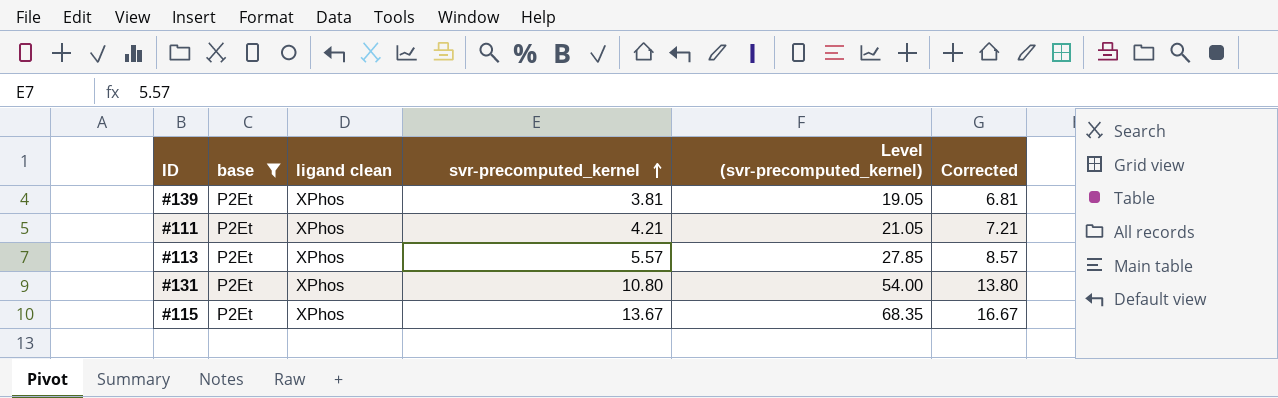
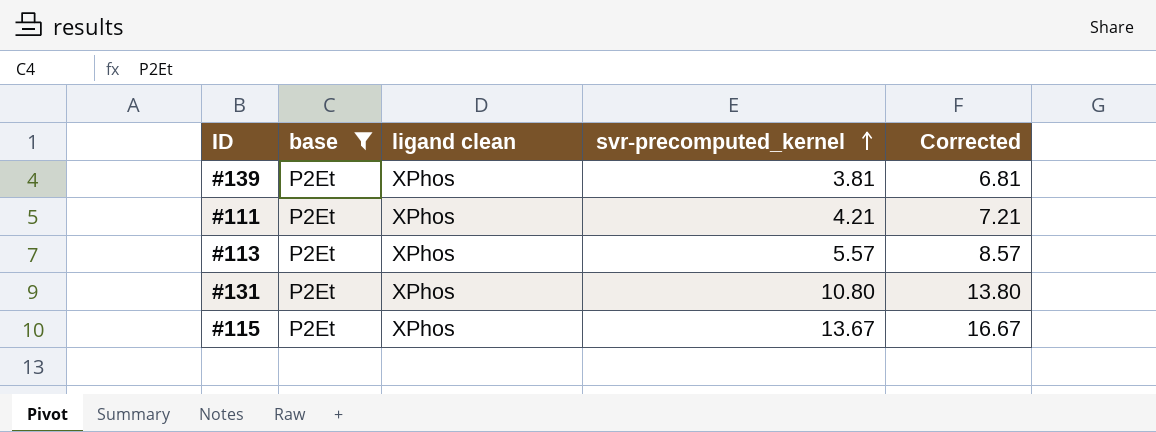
column Level (svr-precomputed_kernel) | formula: [svr-precomputed_kernel] * 5 -> none

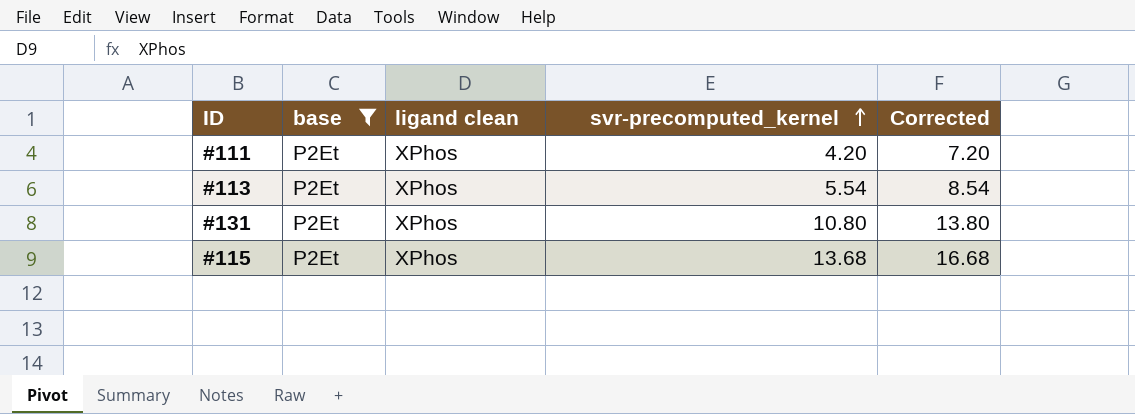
row #139: P2Et | XPhos | 3.81 | 6.81 -> none
#111 | svr-precomputed_kernel: 4.21 -> 4.20
#111 | Corrected: 7.21 -> 7.20
#113 | svr-precomputed_kernel: 5.57 -> 5.54
#113 | Corrected: 8.57 -> 8.54
#115 | svr-precomputed_kernel: 13.67 -> 13.68
#115 | Corrected: 16.67 -> 16.68

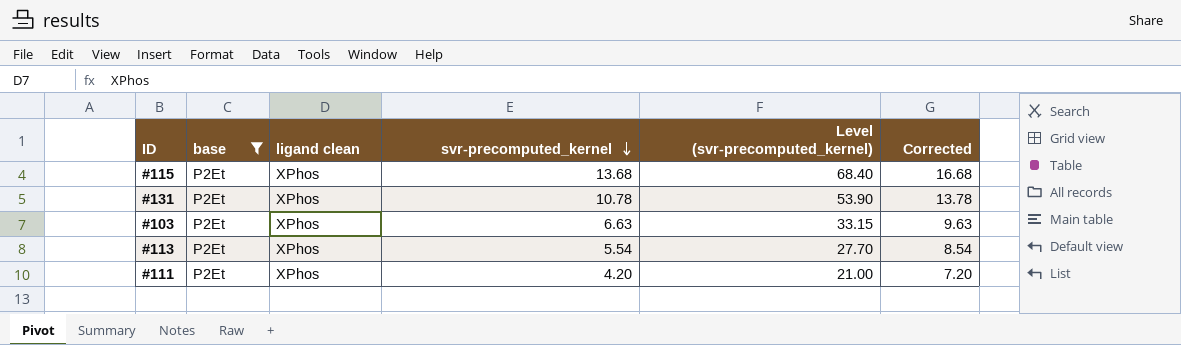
row order: svr-precomputed_kernel ascending -> svr-precomputed_kernel descending
column Level (svr-precomputed_kernel) | formula: none -> [svr-precomputed_kernel] * 5
#131 | svr-precomputed_kernel: 10.80 -> 10.78
#131 | Corrected: 13.80 -> 13.78
row #103: none -> P2Et | XPhos | 6.63 | 33.15 | 9.63

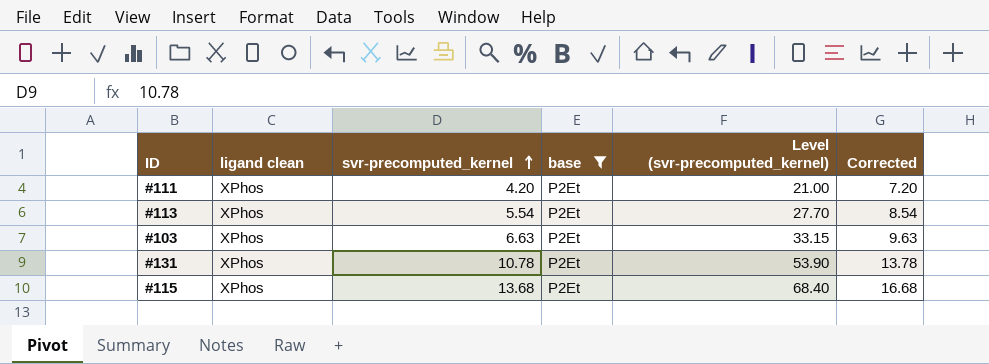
row order: svr-precomputed_kernel descending -> svr-precomputed_kernel ascending
column base | position: 2 -> 4

